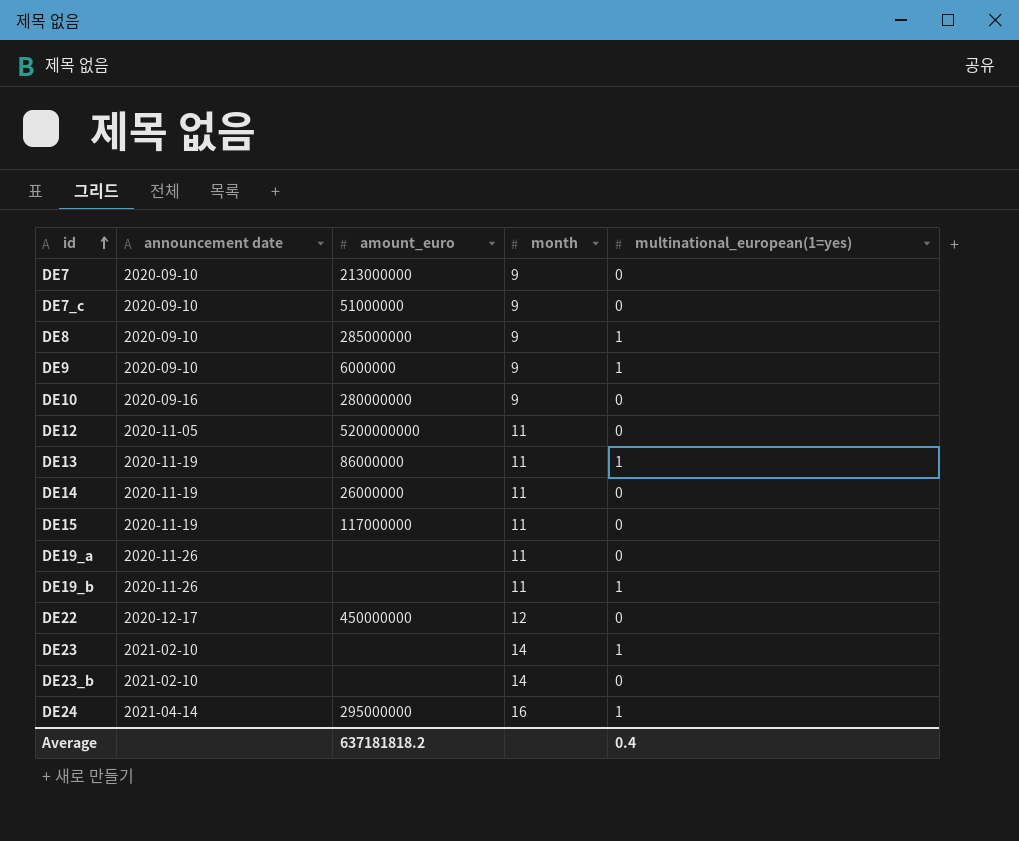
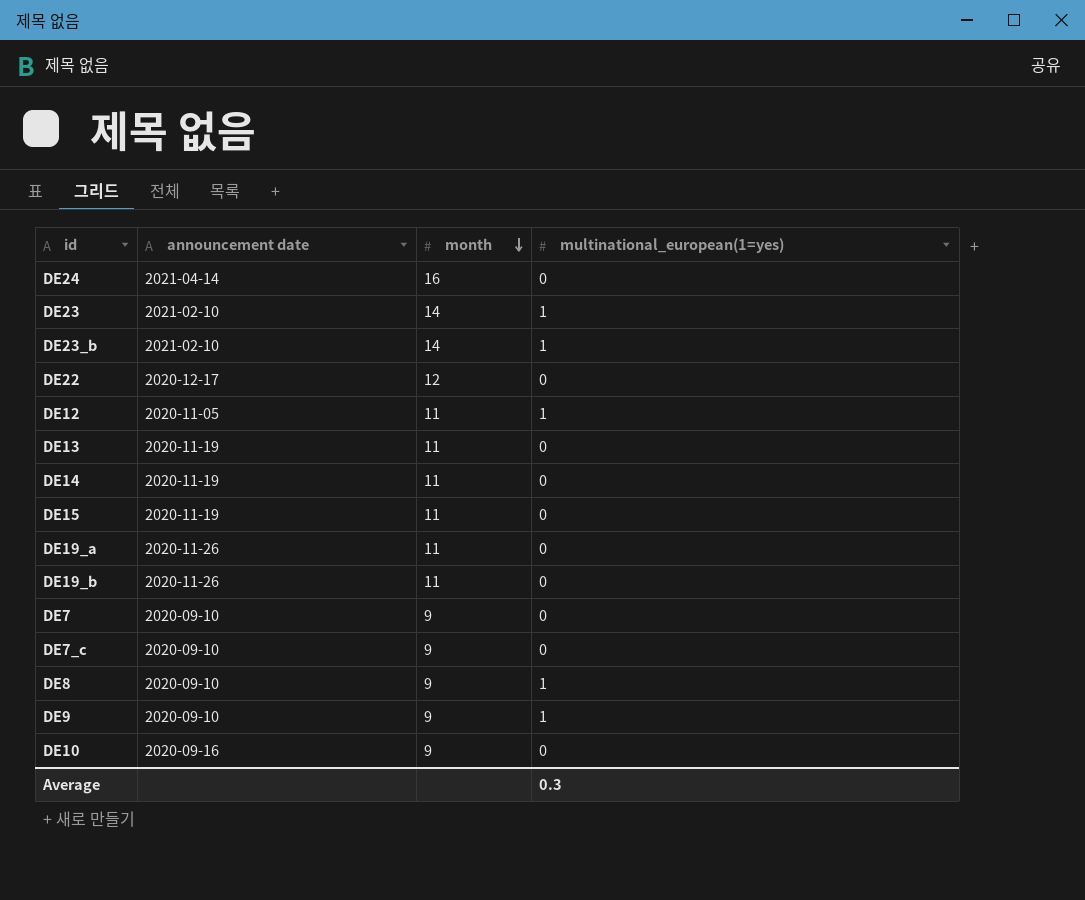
row order: id ascending -> month descending
column amount_euro | position: 3 -> none
DE24 | multinational_european(1=yes): 1 -> 0
DE23_b | multinational_european(1=yes): 0 -> 1
DE12 | multinational_european(1=yes): 0 -> 1
DE13 | multinational_european(1=yes): 1 -> 0
DE19_b | multinational_european(1=yes): 1 -> 0
Average | multinational_european(1=yes): 0.4 -> 0.3

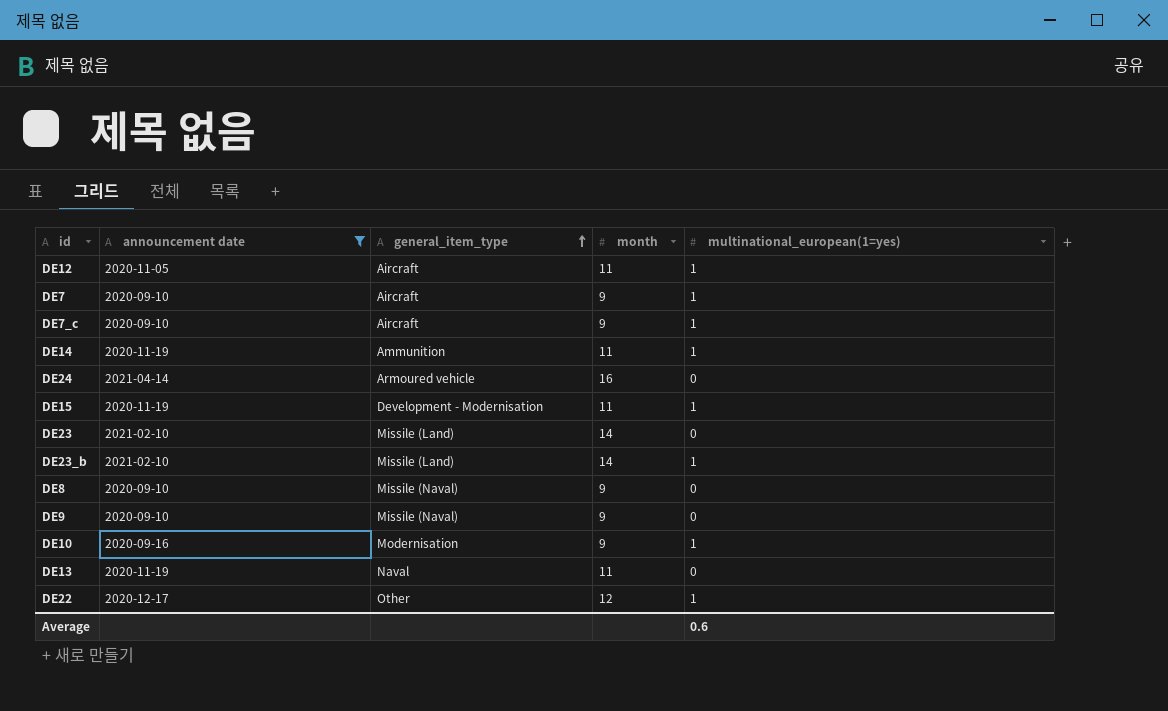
filter: none -> announcement date != 2020-11-26
row order: month descending -> general_item_type ascending
column general_item_type | position: none -> 3
DE7 | multinational_european(1=yes): 0 -> 1
DE7_c | multinational_european(1=yes): 0 -> 1
DE14 | multinational_european(1=yes): 0 -> 1
DE15 | multinational_european(1=yes): 0 -> 1
DE23 | multinational_european(1=yes): 1 -> 0
DE8 | multinational_european(1=yes): 1 -> 0
DE9 | multinational_european(1=yes): 1 -> 0
DE10 | multinational_european(1=yes): 0 -> 1
DE22 | multinational_european(1=yes): 0 -> 1
Average | multinational_european(1=yes): 0.3 -> 0.6

